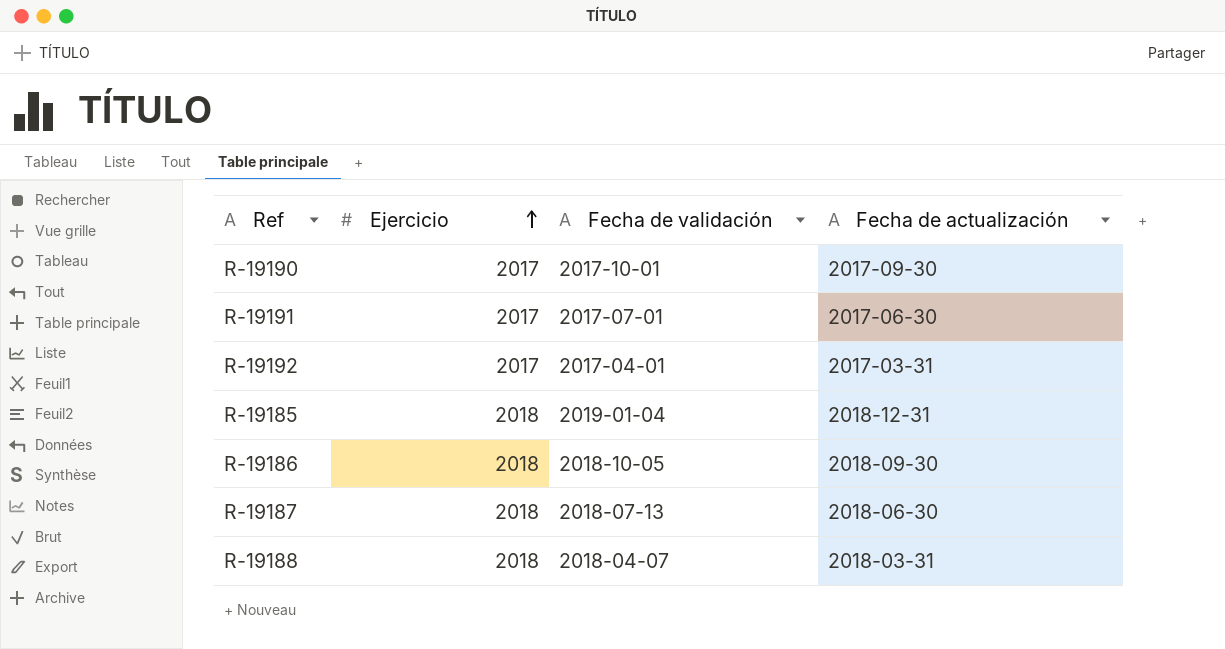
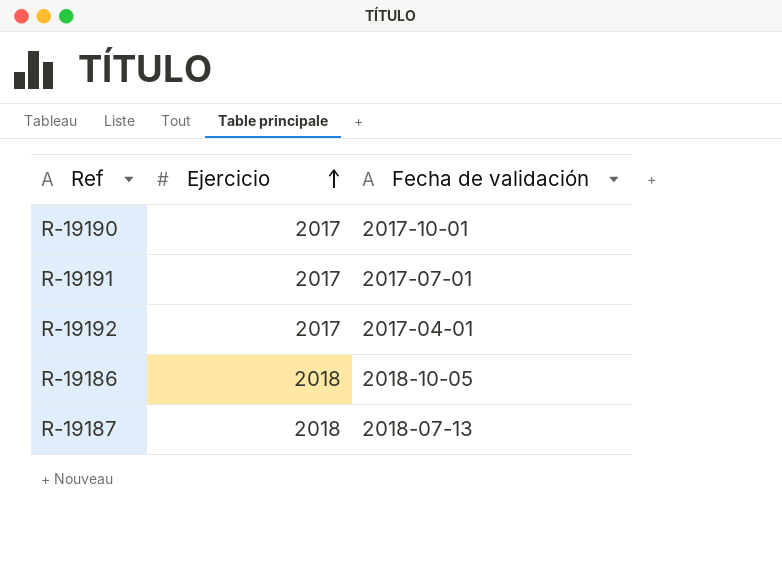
column Fecha de actualización | position: 4 -> none
row R-19185: 2018 | 2019-01-04 | 2018-12-31 -> none
row R-19188: 2018 | 2018-04-07 | 2018-03-31 -> none

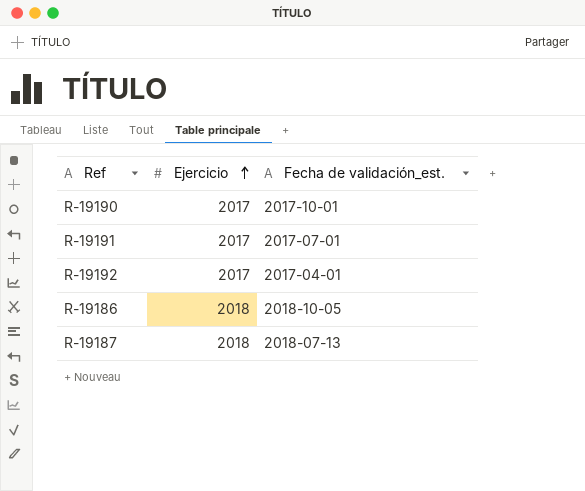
column name: Fecha de validación -> Fecha de validación_est.

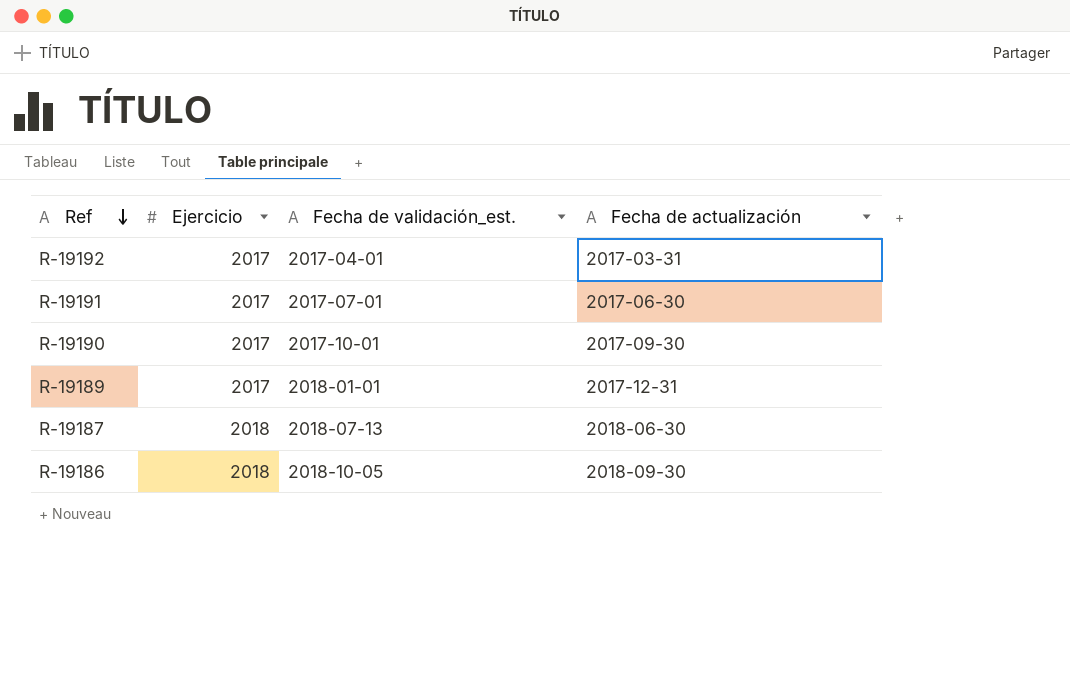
row order: Ejercicio ascending -> Ref descending
column Fecha de actualización | position: none -> 4
row R-19189: none -> 2017 | 2018-01-01 | 2017-12-31

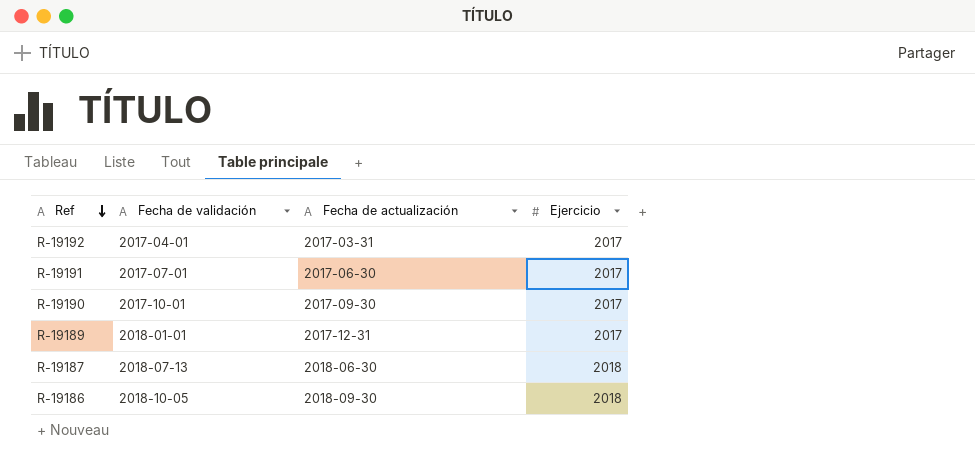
column name: Fecha de validación_est. -> Fecha de validación
column Ejercicio | position: 2 -> 4

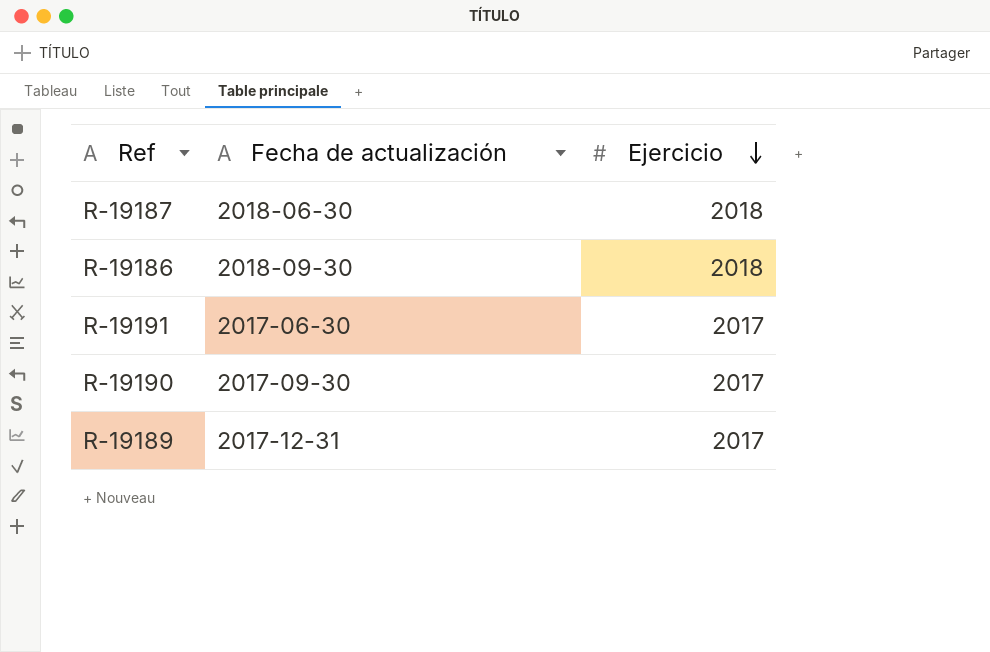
row order: Ref descending -> Ejercicio descending
column Fecha de validación | position: 2 -> none
row R-19192: 2017-04-01 | 2017-03-31 | 2017 -> none

